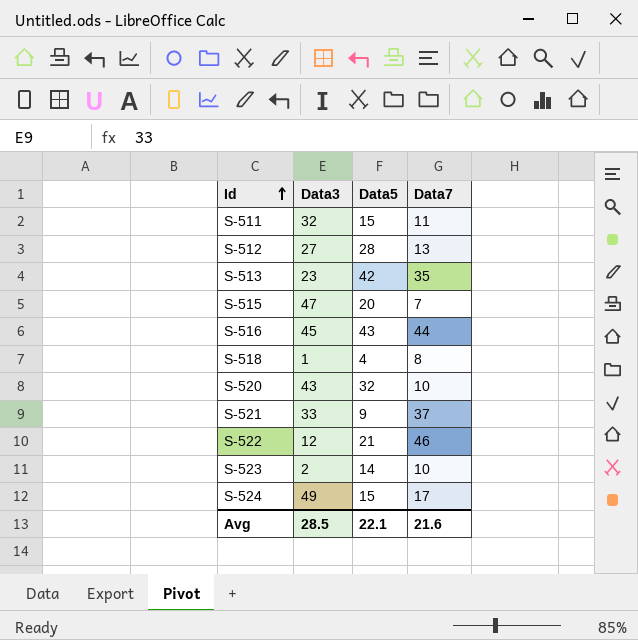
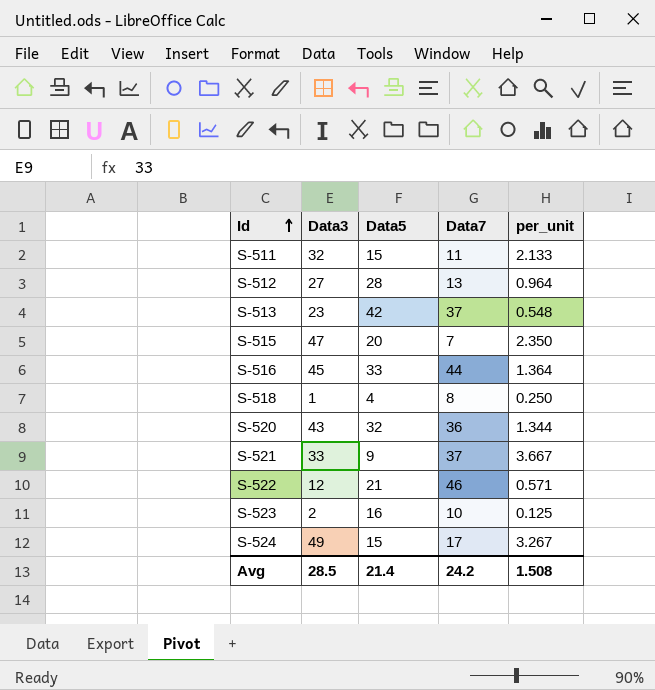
column per_unit | formula: none -> [Data3] / [Data5]
S-513 | Data7: 35 -> 37
S-516 | Data5: 43 -> 33
S-520 | Data7: 10 -> 36
S-523 | Data5: 14 -> 16
Avg | Data5: 22.1 -> 21.4
Avg | Data7: 21.6 -> 24.2

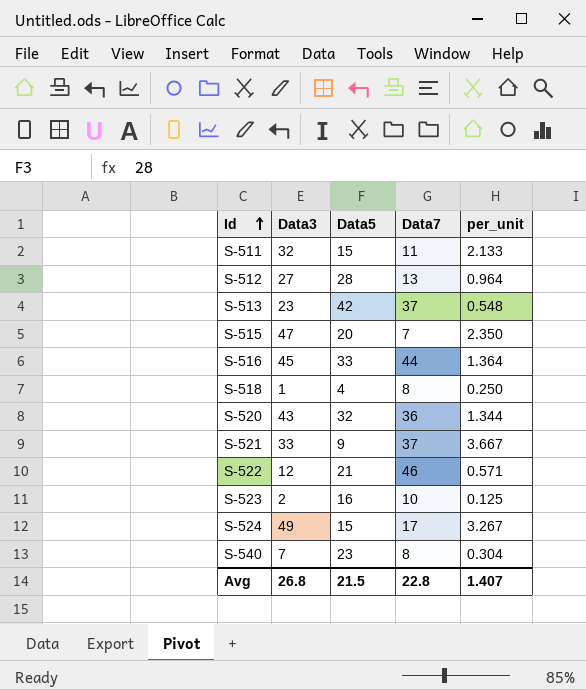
row S-540: none -> 7 | 23 | 8 | 0.304
Avg | Data3: 28.5 -> 26.8
Avg | Data5: 21.4 -> 21.5
Avg | Data7: 24.2 -> 22.8
Avg | per_unit: 1.508 -> 1.407

